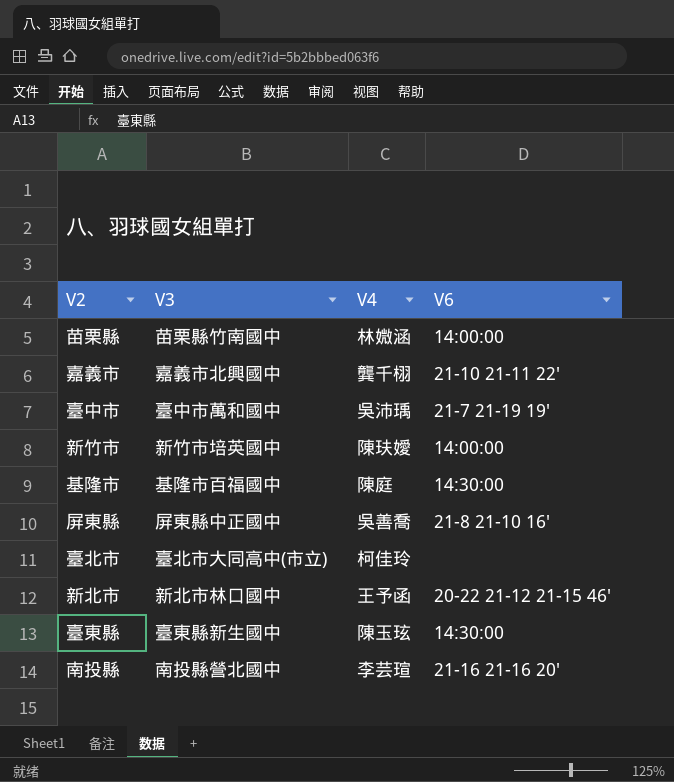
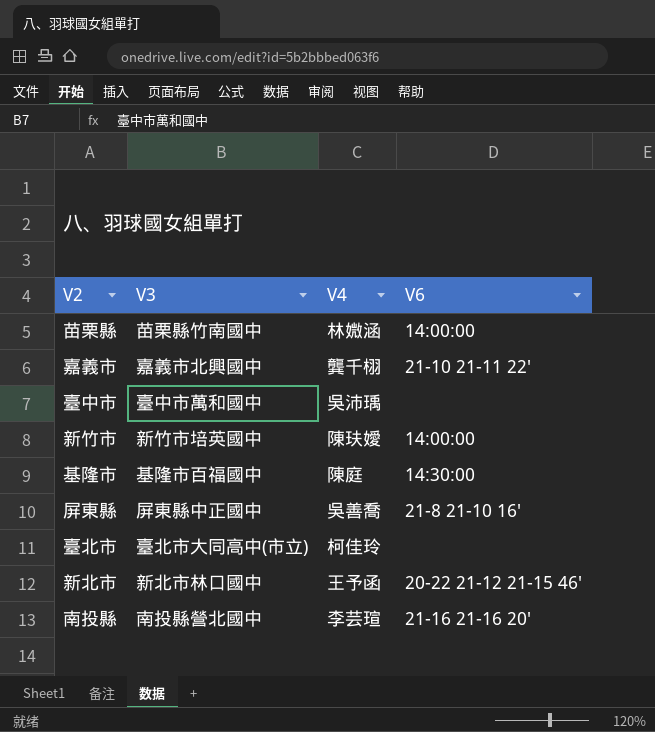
row 臺東縣: 臺東縣新生國中 | 陳玉玹 | 14:30:00 -> none
臺中市 | V6: 21-7 21-19 19' -> none

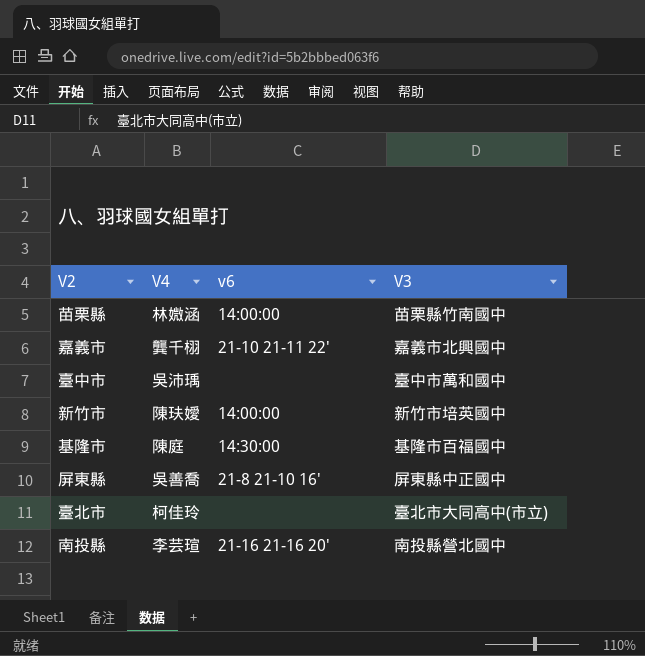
column name: V6 -> v6
column V3 | position: 2 -> 4
row 新北市: 新北市林口國中 | 王予函 | 20-22 21-12 21-15 46' -> none

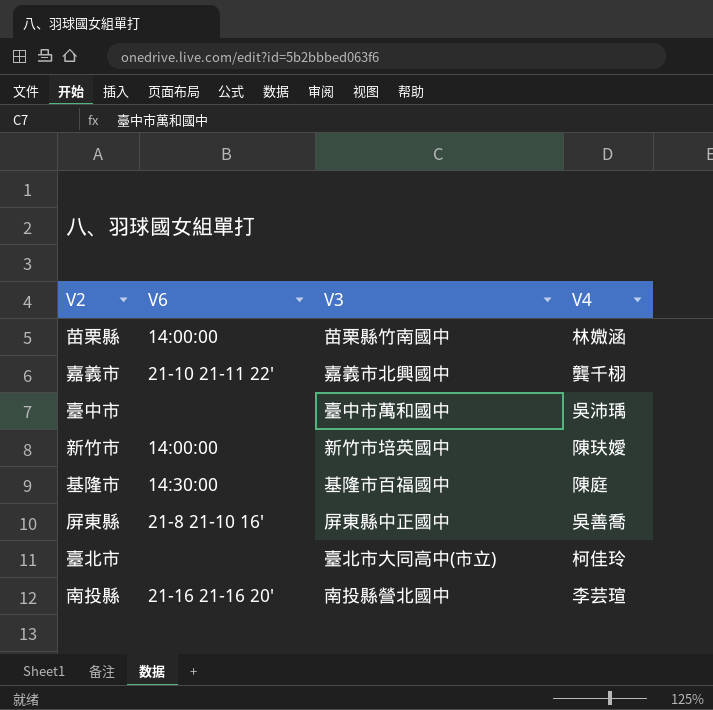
column name: v6 -> V6
column V4 | position: 2 -> 4

